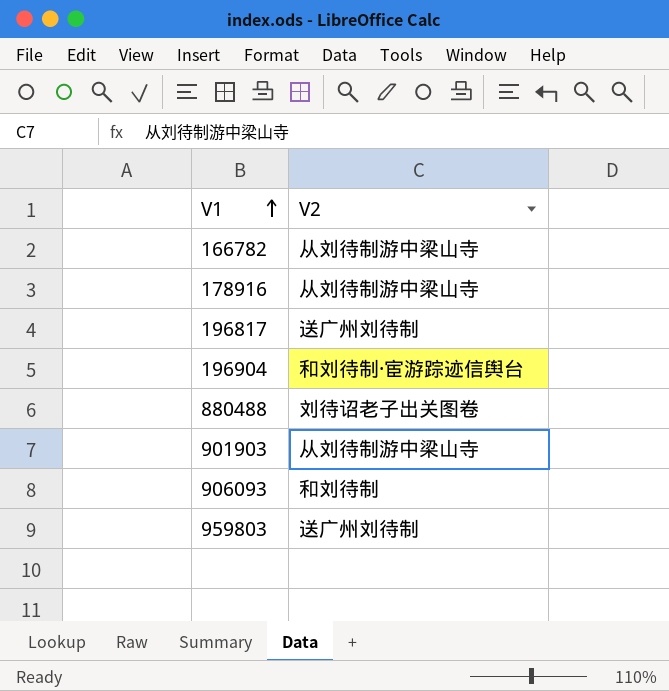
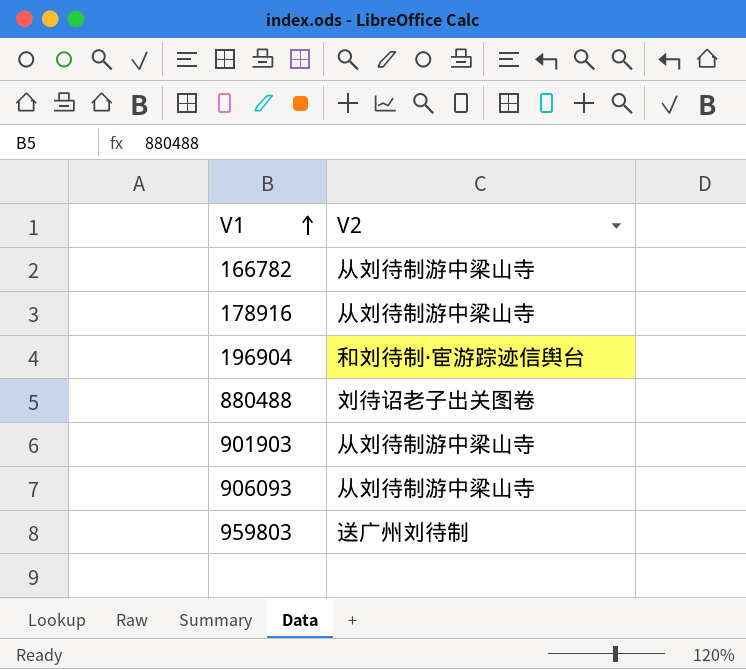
row 196817: 送广州刘待制 -> none
906093 | V2: 和刘待制 -> 从刘待制游中梁山寺

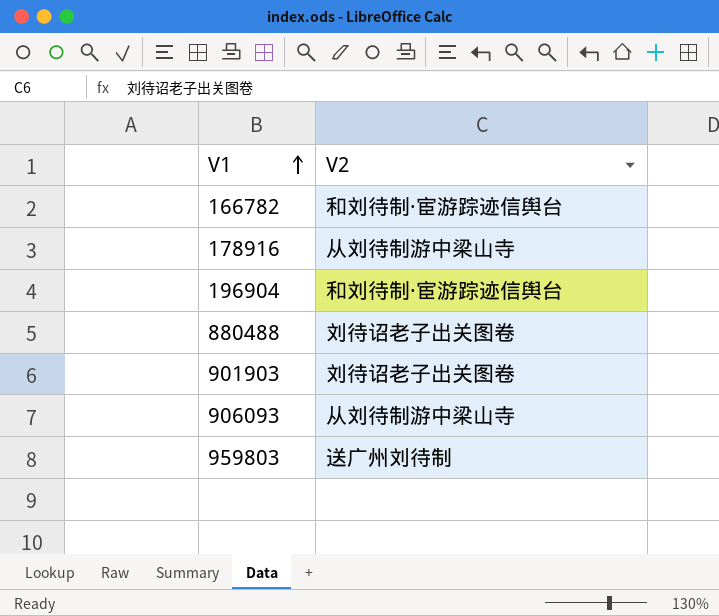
166782 | V2: 从刘待制游中梁山寺 -> 和刘待制·宦游踪迹信舆台
901903 | V2: 从刘待制游中梁山寺 -> 刘待诏老子出关图卷

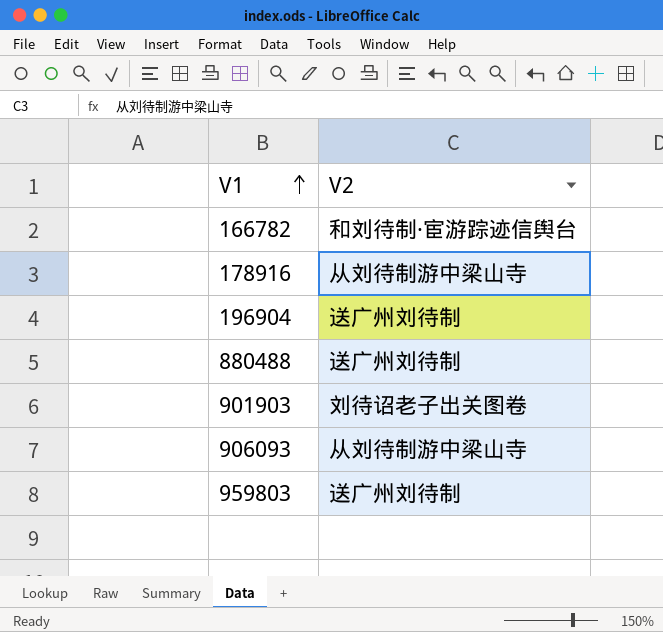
196904 | V2: 和刘待制·宦游踪迹信舆台 -> 送广州刘待制
880488 | V2: 刘待诏老子出关图卷 -> 送广州刘待制

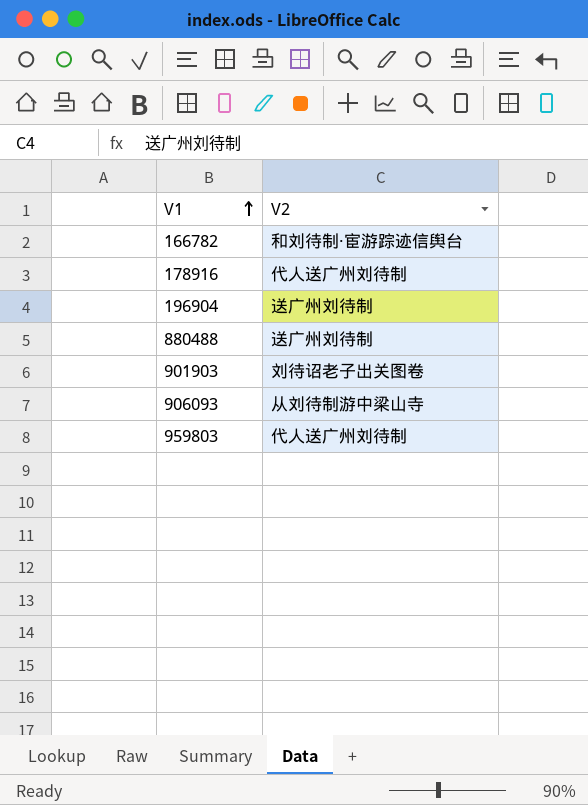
178916 | V2: 从刘待制游中梁山寺 -> 代人送广州刘待制
959803 | V2: 送广州刘待制 -> 代人送广州刘待制

